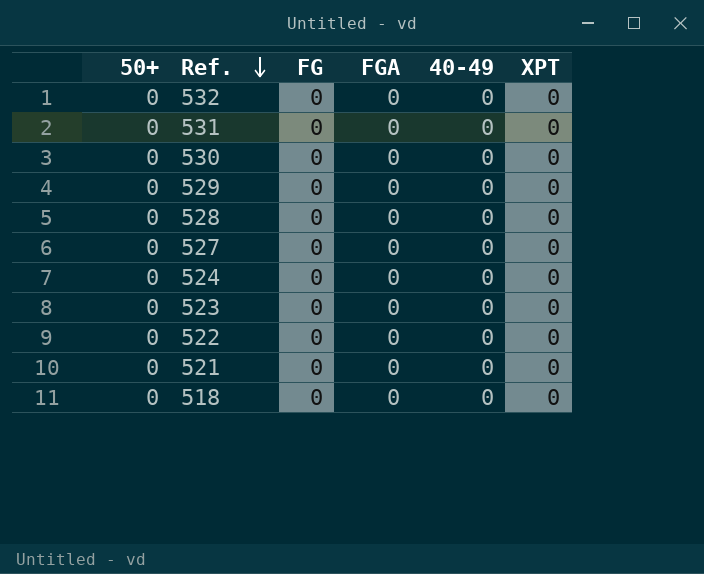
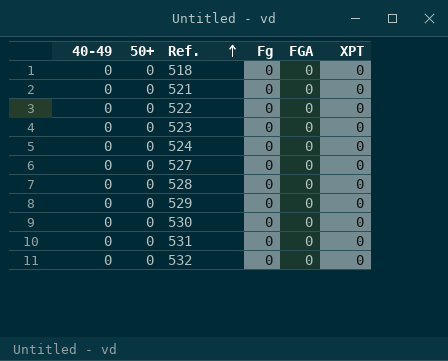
row order: Ref. descending -> Ref. ascending
column 40-49 | position: 5 -> 1
column name: FG -> Fg

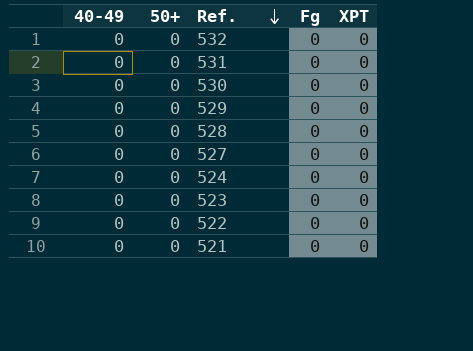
row order: Ref. ascending -> Ref. descending
column FGA | position: 5 -> none
row 518: 0 | 0 | 0 | 0 | 0 -> none

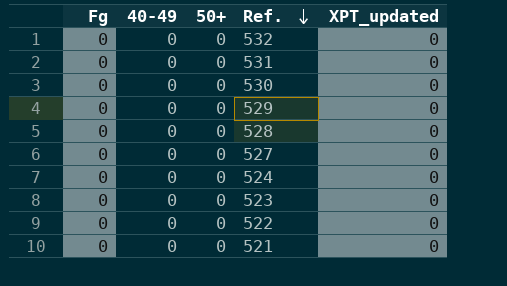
column Fg | position: 4 -> 1
column name: XPT -> XPT_updated

